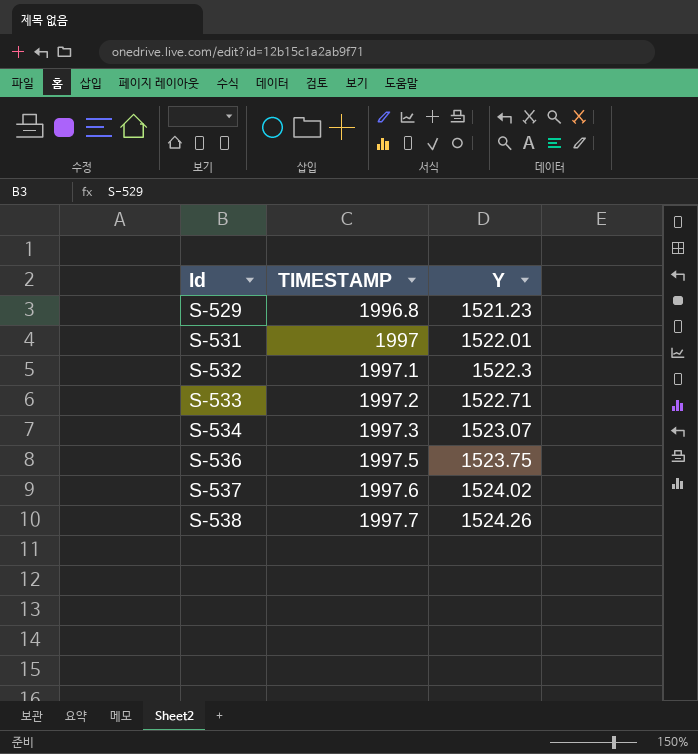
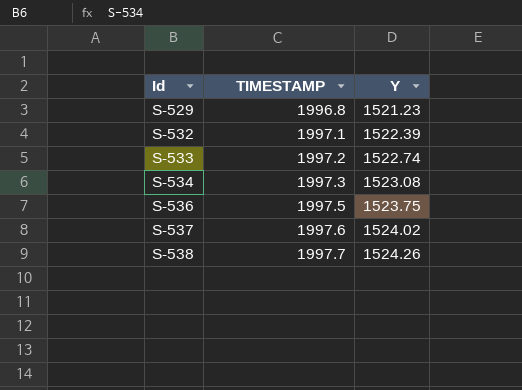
row S-531: 1997 | 1522.01 -> none
S-532 | Y: 1522.3 -> 1522.39
S-533 | Y: 1522.71 -> 1522.74
S-534 | Y: 1523.07 -> 1523.08

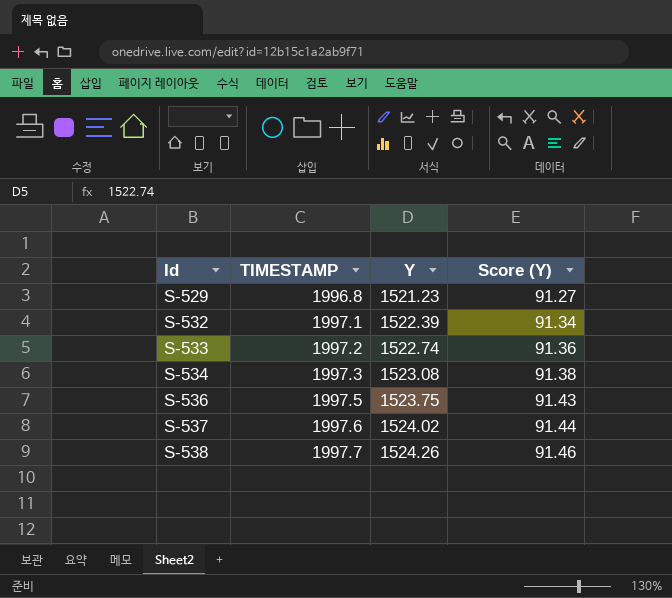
column Score (Y) | formula: none -> [Y] * 0.06

